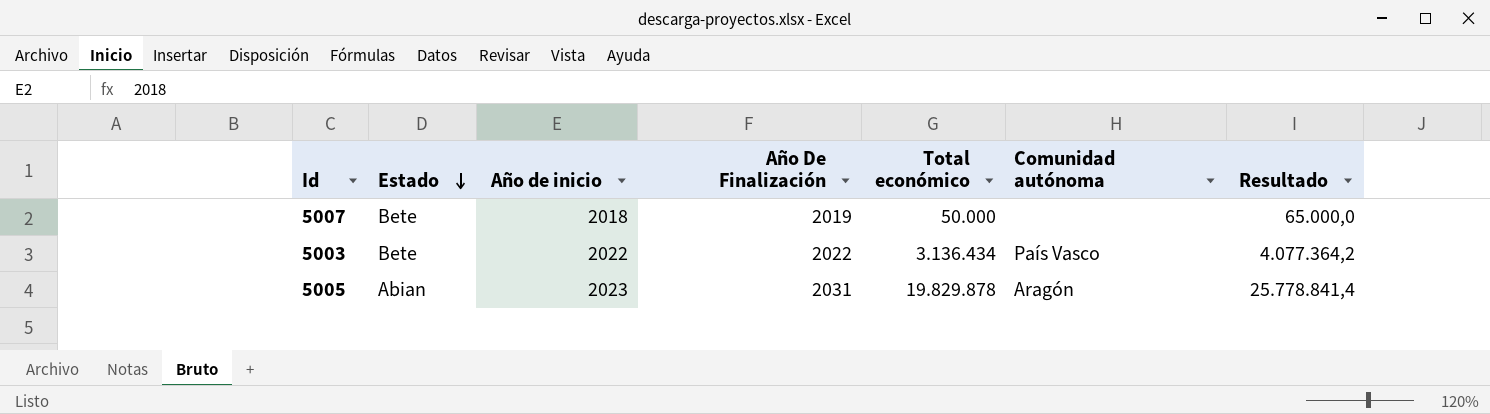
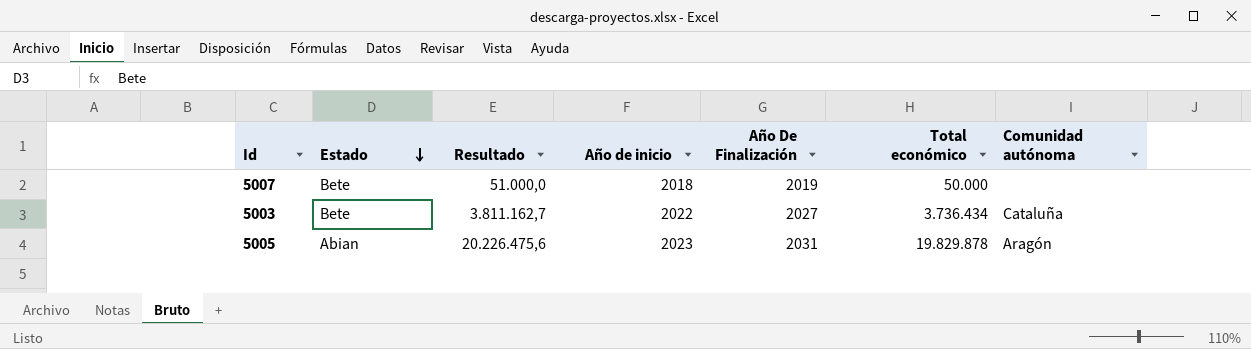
column Resultado | formula: [Total económico] * 1,3 -> [Total económico] * 1,02
column Resultado | position: 7 -> 3
5003 | Año De Finalización: 2022 -> 2027
5003 | Total económico: 3.136.434 -> 3.736.434
5003 | Comunidad autónoma: País Vasco -> Cataluña

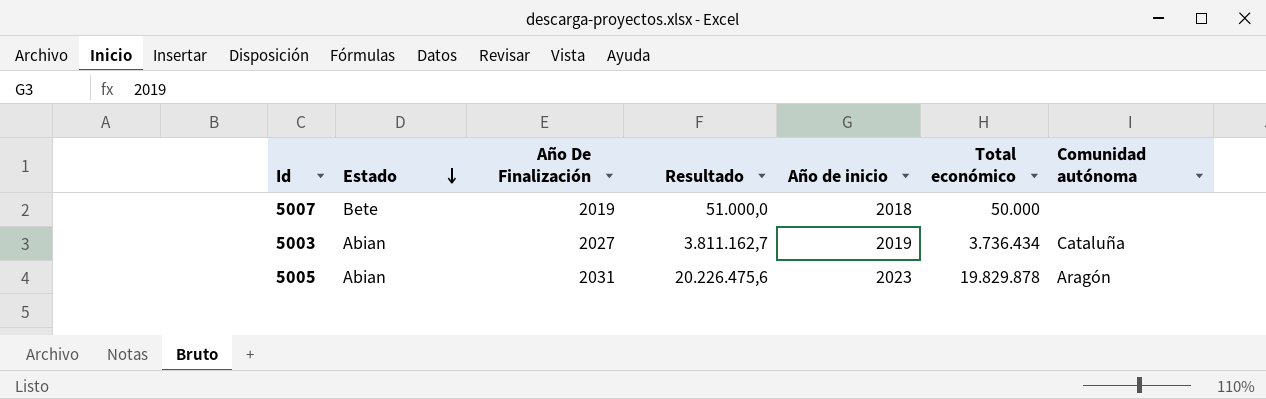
column Año De Finalización | position: 5 -> 3
5003 | Estado: Bete -> Abian
5003 | Año de inicio: 2022 -> 2019

